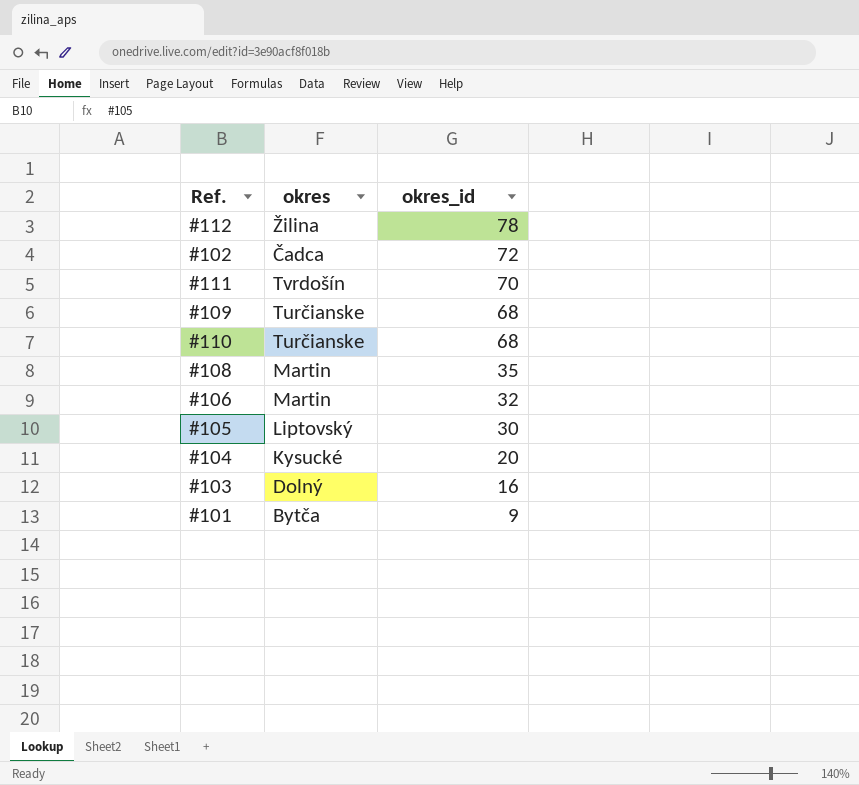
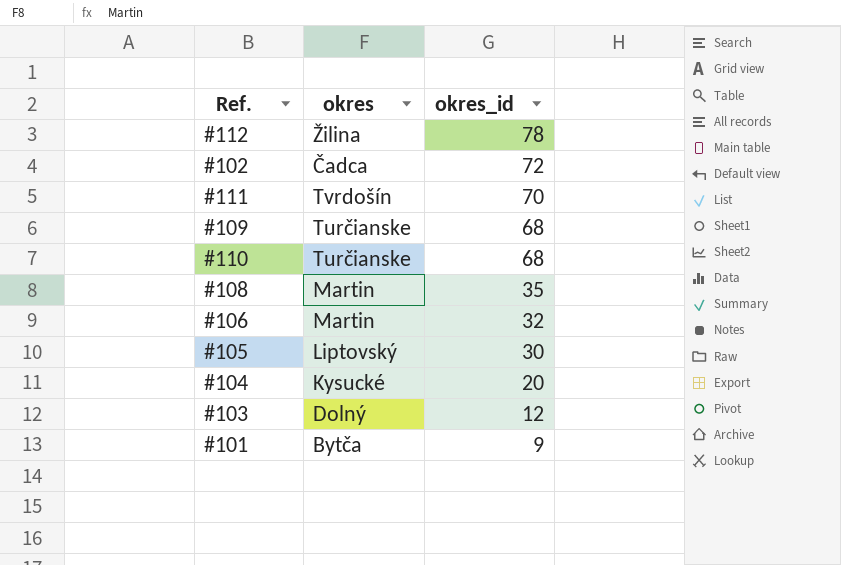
#103 | okres_id: 16 -> 12

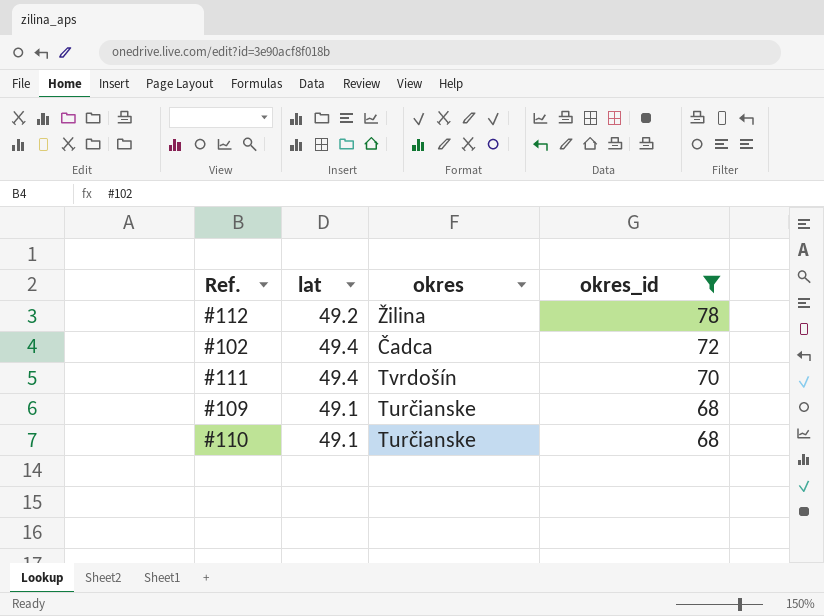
filter: none -> okres_id >= 68
column lat | position: none -> 2

